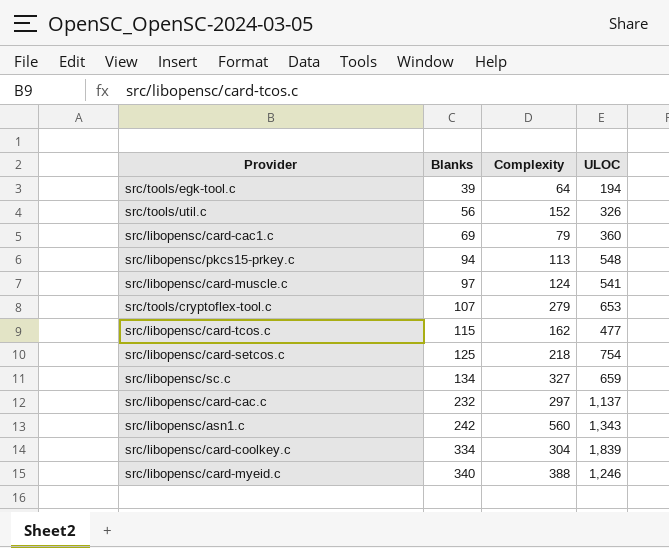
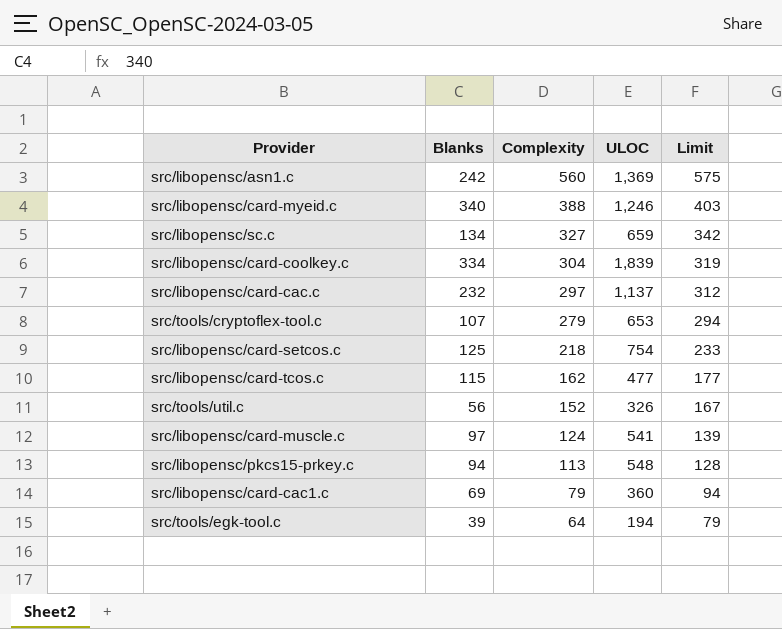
row order: Blanks ascending -> Complexity descending
column Limit | formula: none -> [Complexity] + 15
src/libopensc/asn1.c | ULOC: 1,343 -> 1,369

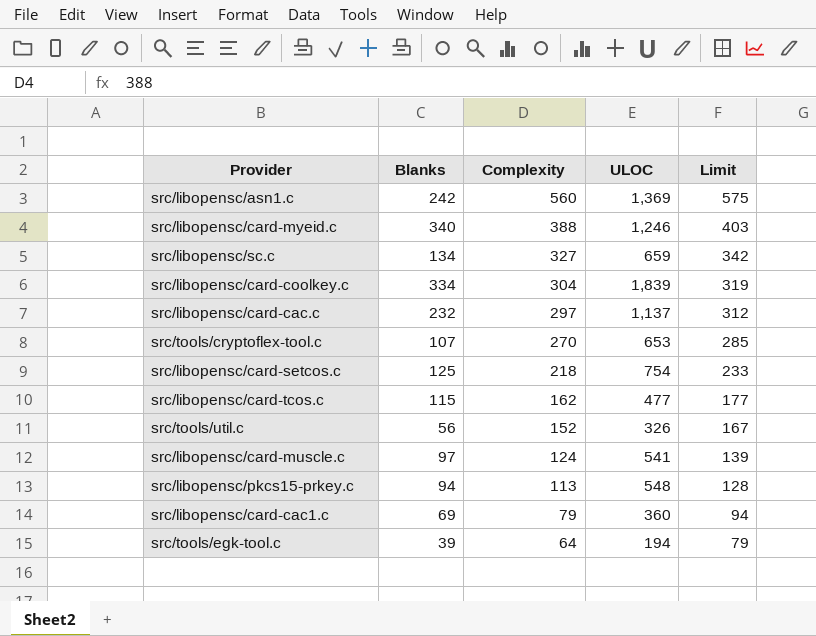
src/tools/cryptoflex-tool.c | Complexity: 279 -> 270
src/tools/cryptoflex-tool.c | Limit: 294 -> 285

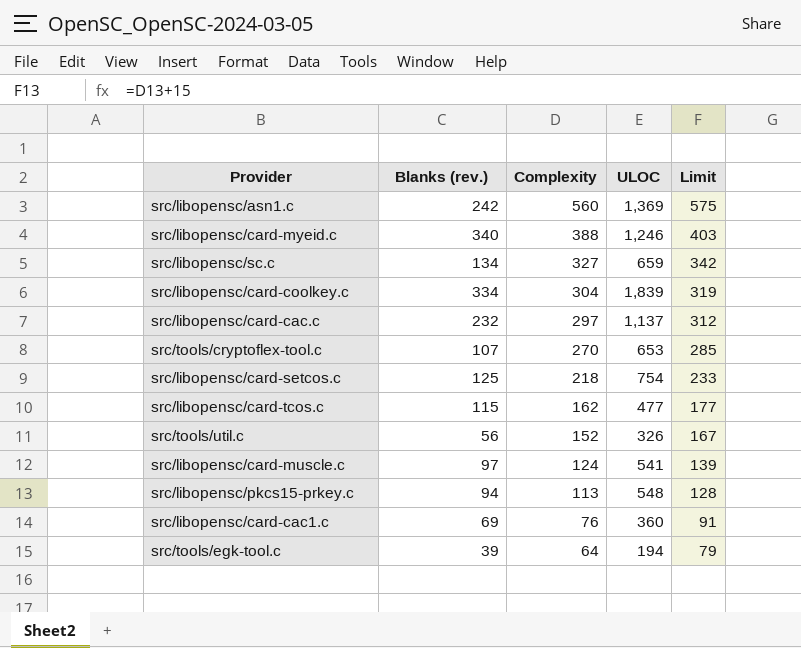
column name: Blanks -> Blanks (rev.)
src/libopensc/card-cac1.c | Complexity: 79 -> 76
src/libopensc/card-cac1.c | Limit: 94 -> 91

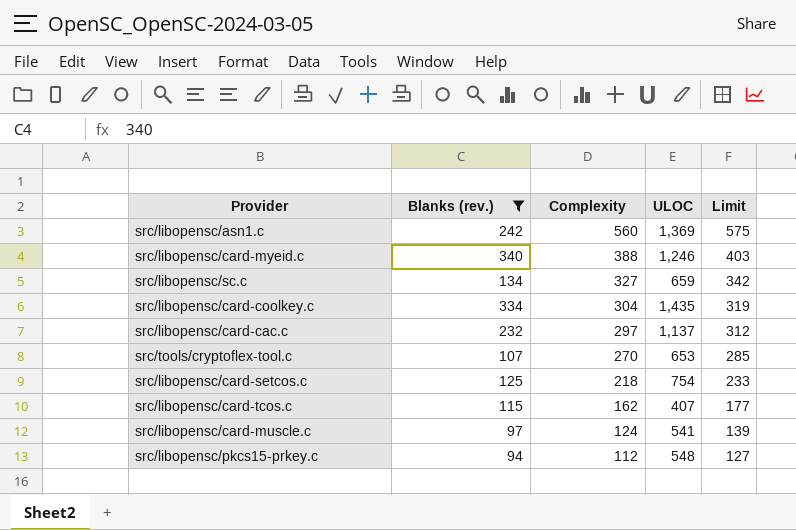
filter: none -> Blanks (rev.) >= 94
src/libopensc/card-coolkey.c | ULOC: 1,839 -> 1,435
src/libopensc/card-tcos.c | ULOC: 477 -> 407
src/libopensc/pkcs15-prkey.c | Complexity: 113 -> 112
src/libopensc/pkcs15-prkey.c | Limit: 128 -> 127

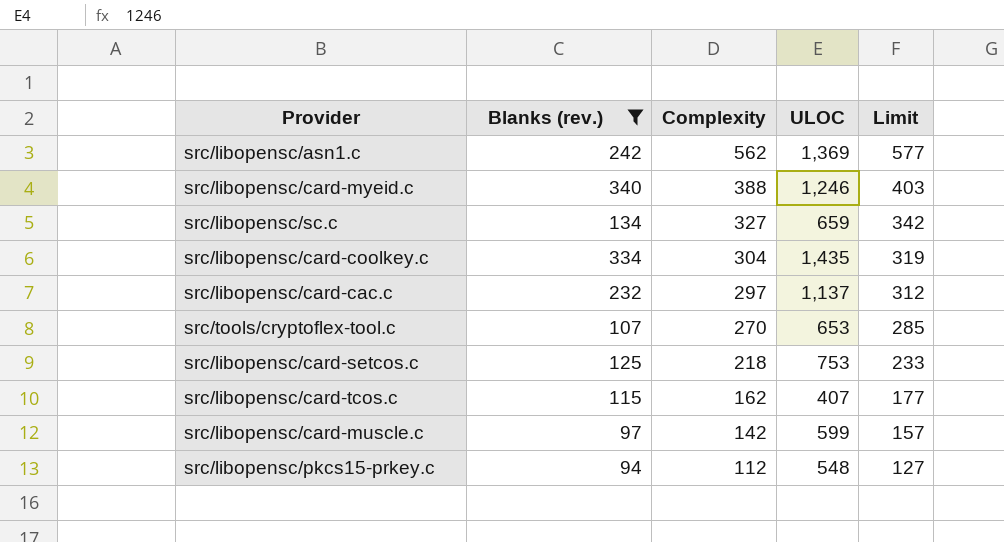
src/libopensc/asn1.c | Complexity: 560 -> 562
src/libopensc/asn1.c | Limit: 575 -> 577
src/libopensc/card-setcos.c | ULOC: 754 -> 753
src/libopensc/card-muscle.c | Complexity: 124 -> 142
src/libopensc/card-muscle.c | ULOC: 541 -> 599
src/libopensc/card-muscle.c | Limit: 139 -> 157

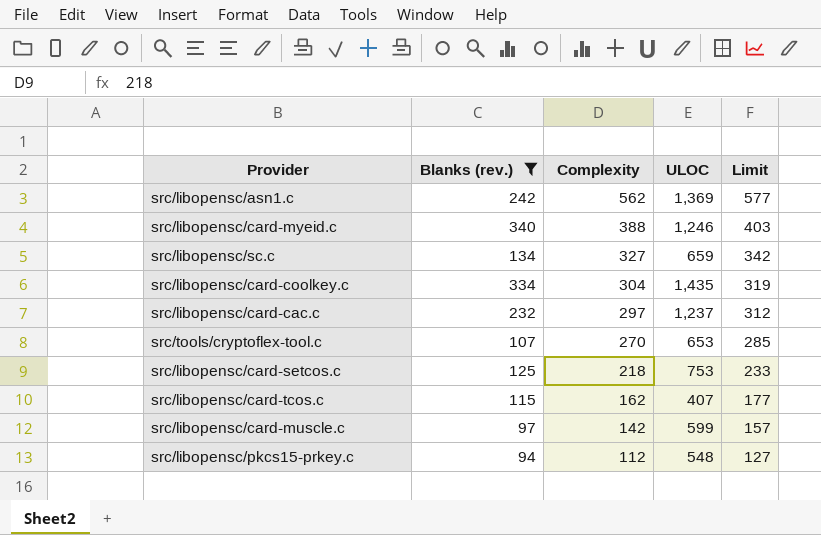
src/libopensc/card-cac.c | ULOC: 1,137 -> 1,237

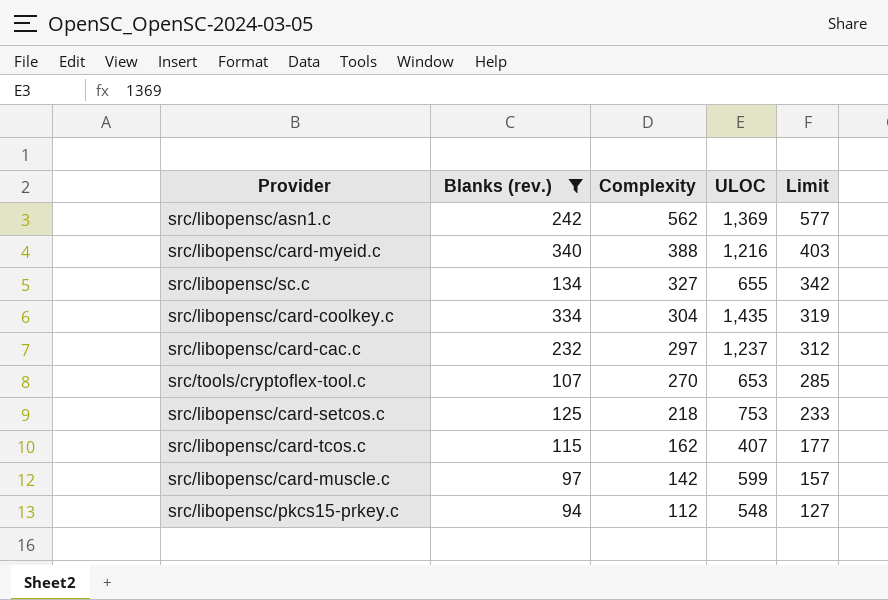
src/libopensc/card-myeid.c | ULOC: 1,246 -> 1,216
src/libopensc/sc.c | ULOC: 659 -> 655

